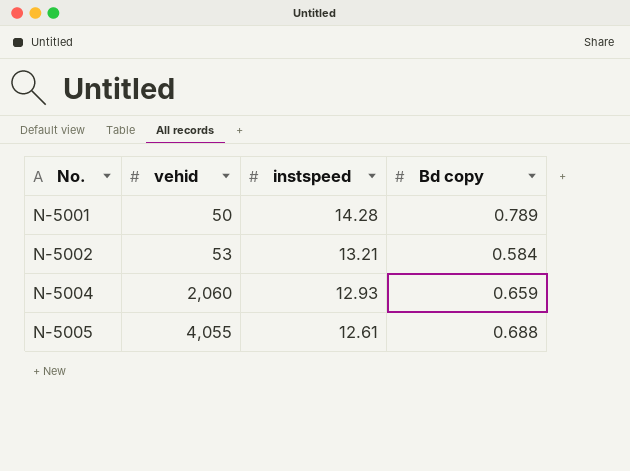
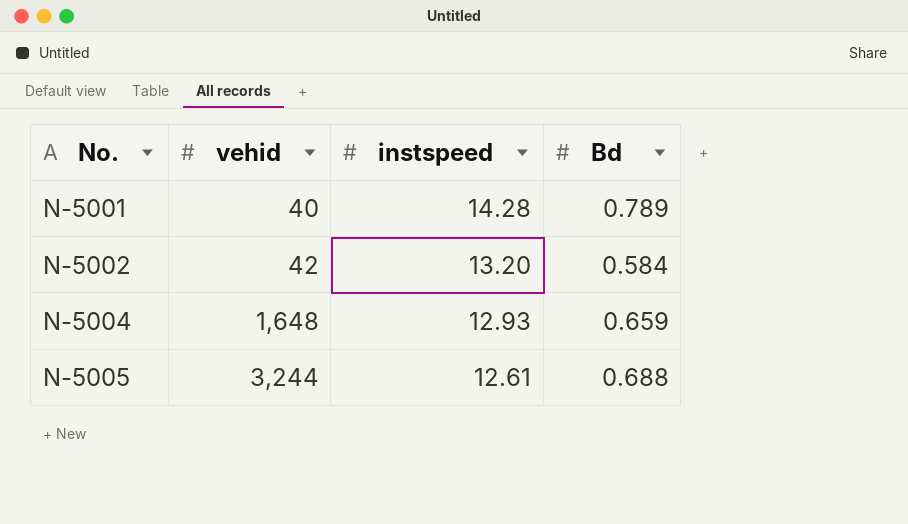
column name: Bd copy -> Bd
N-5001 | vehid: 50 -> 40
N-5002 | vehid: 53 -> 42
N-5002 | instspeed: 13.21 -> 13.20
N-5004 | vehid: 2,060 -> 1,648
N-5005 | vehid: 4,055 -> 3,244

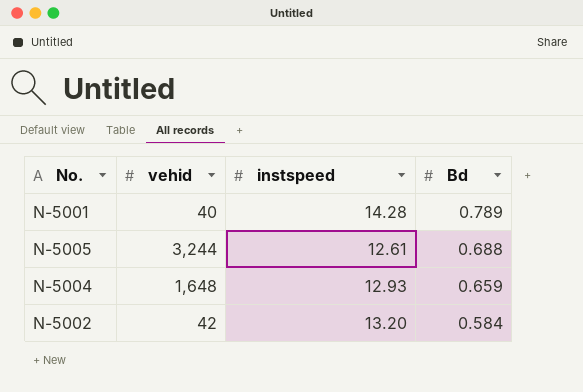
row order: No. ascending -> Bd descending

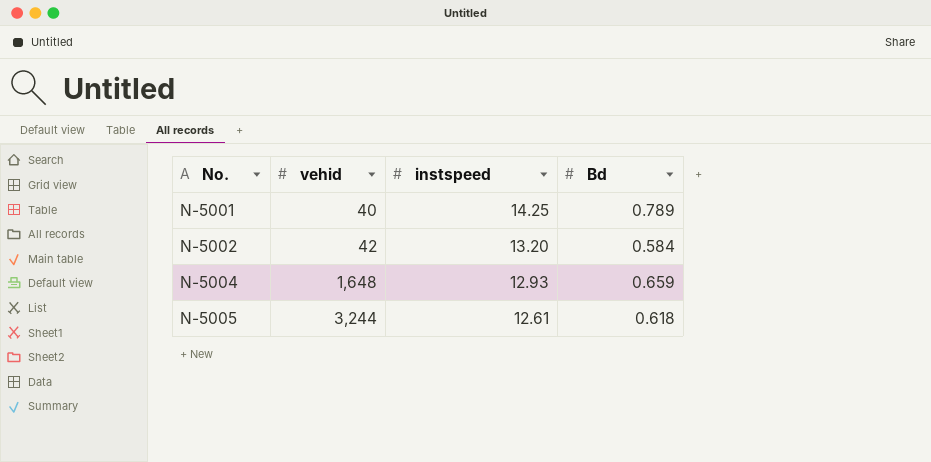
row order: Bd descending -> No. ascending
N-5001 | instspeed: 14.28 -> 14.25
N-5005 | Bd: 0.688 -> 0.618

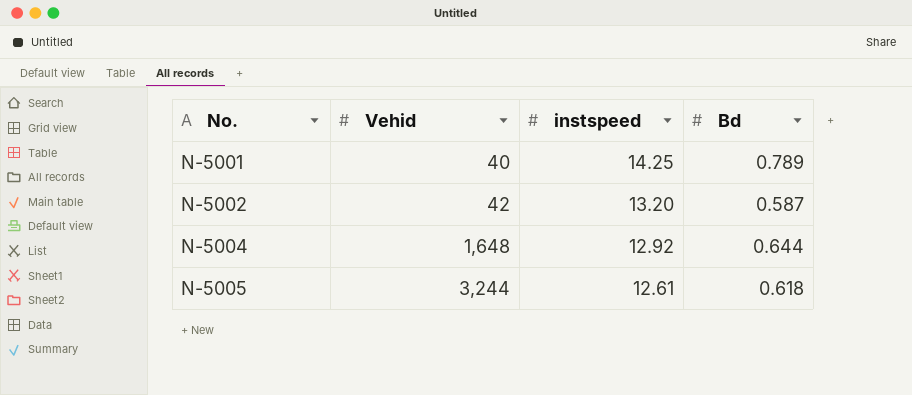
column name: vehid -> Vehid
N-5002 | Bd: 0.584 -> 0.587
N-5004 | instspeed: 12.93 -> 12.92
N-5004 | Bd: 0.659 -> 0.644

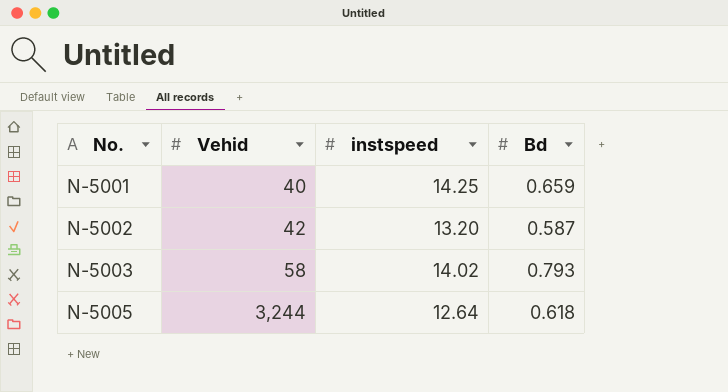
row N-5004: 1,648 | 12.92 | 0.644 -> none
N-5001 | Bd: 0.789 -> 0.659
row N-5003: none -> 58 | 14.02 | 0.793
N-5005 | instspeed: 12.61 -> 12.64

